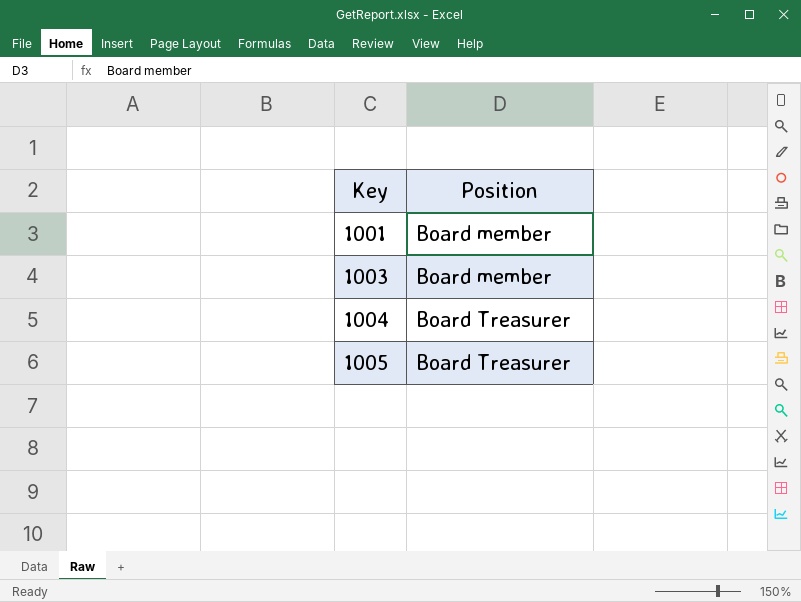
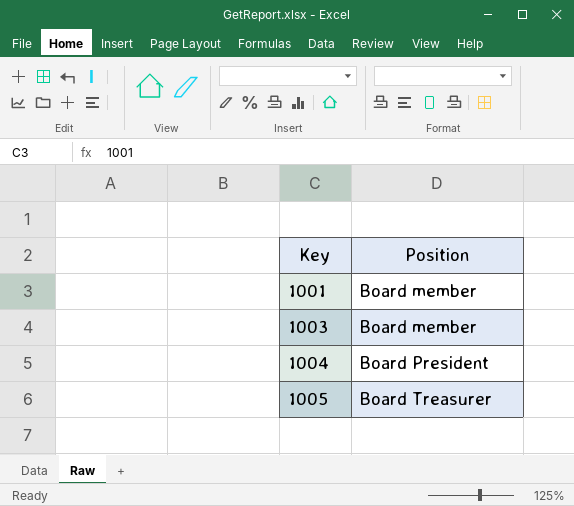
1004 | Position: Board Treasurer -> Board President

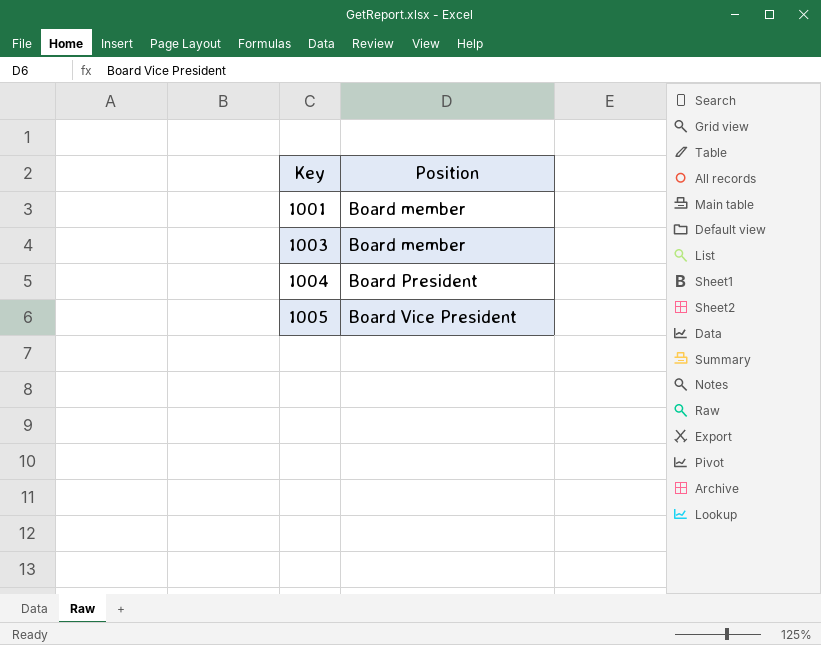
1005 | Position: Board Treasurer -> Board Vice President

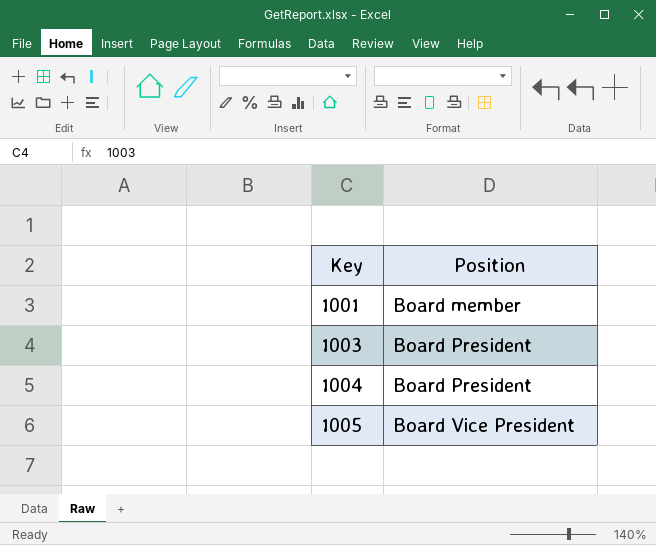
1003 | Position: Board member -> Board President

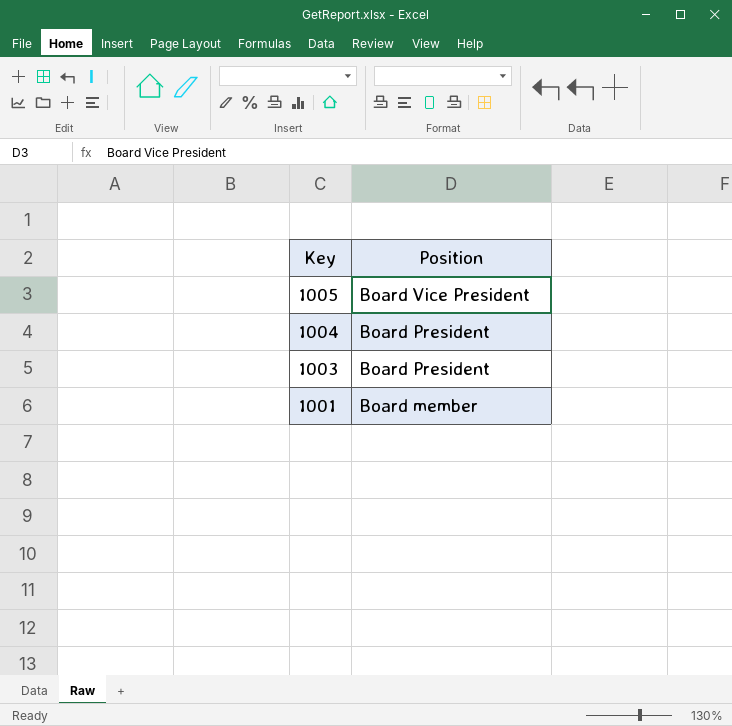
row order: Key ascending -> Key descending

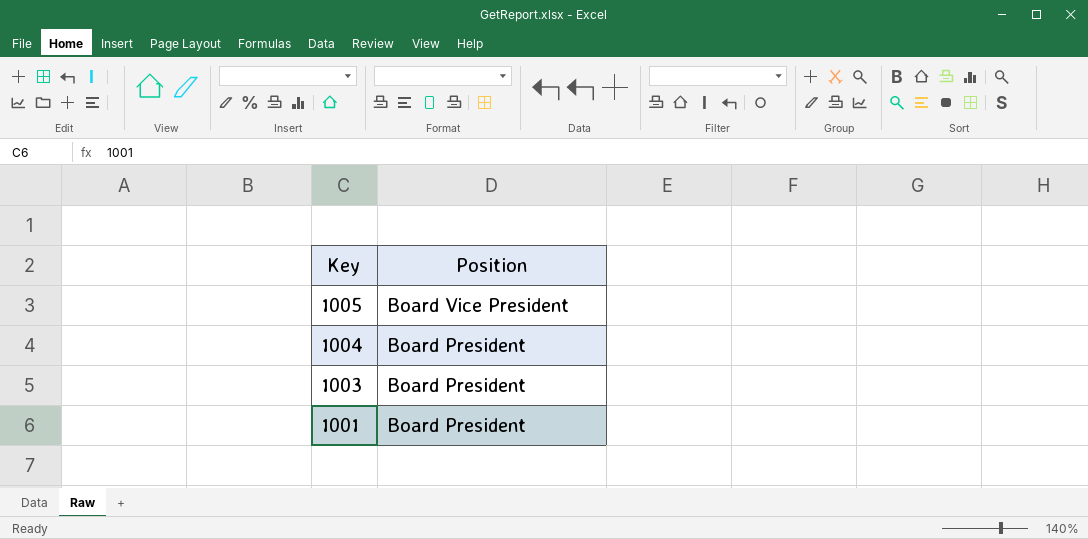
1001 | Position: Board member -> Board President

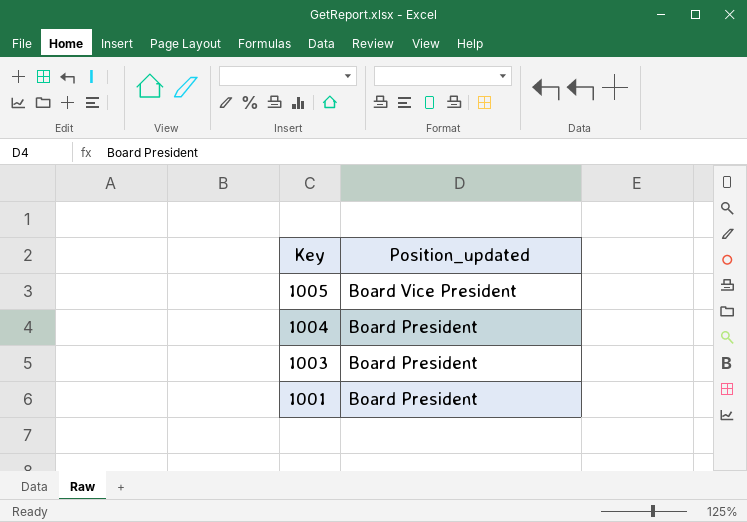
column name: Position -> Position_updated

